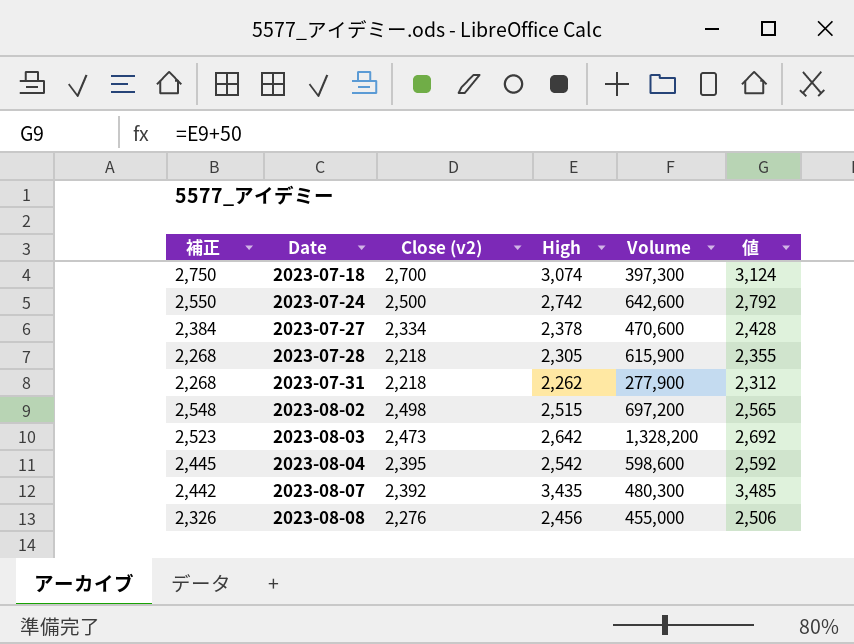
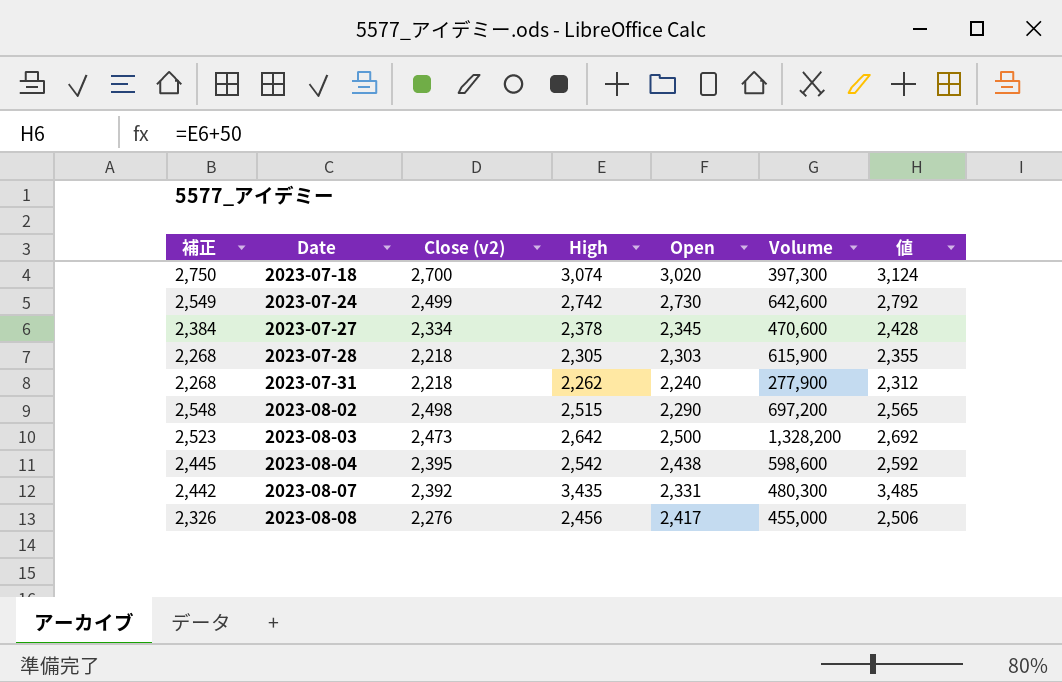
column Open | position: none -> 5
2023-07-24 | 補正: 2,550 -> 2,549
2023-07-24 | Close (v2): 2,500 -> 2,499

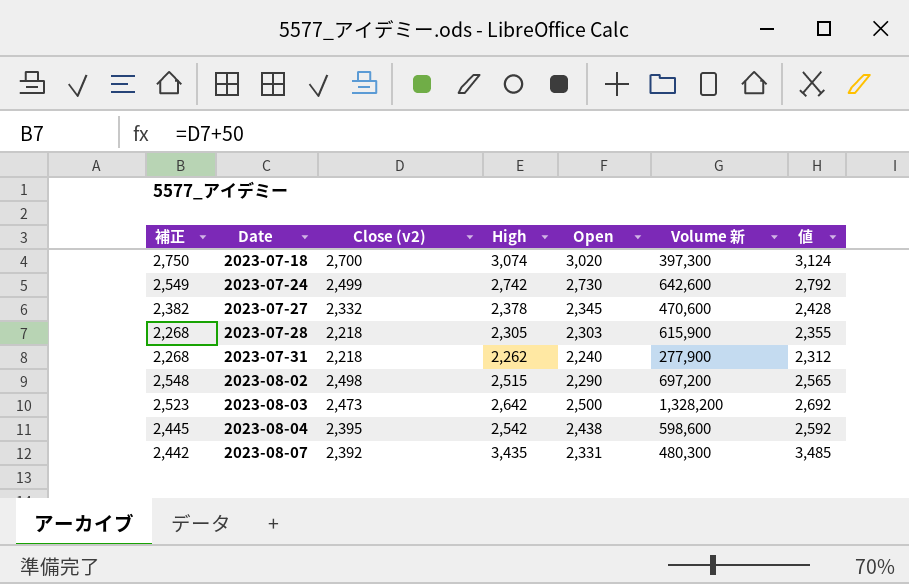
column name: Volume -> Volume 新
row 2023-08-08: 2,326 | 2,276 | 2,456 | 2,417 | 455,000 | 2,506 -> none
2023-07-27 | 補正: 2,384 -> 2,382
2023-07-27 | Close (v2): 2,334 -> 2,332

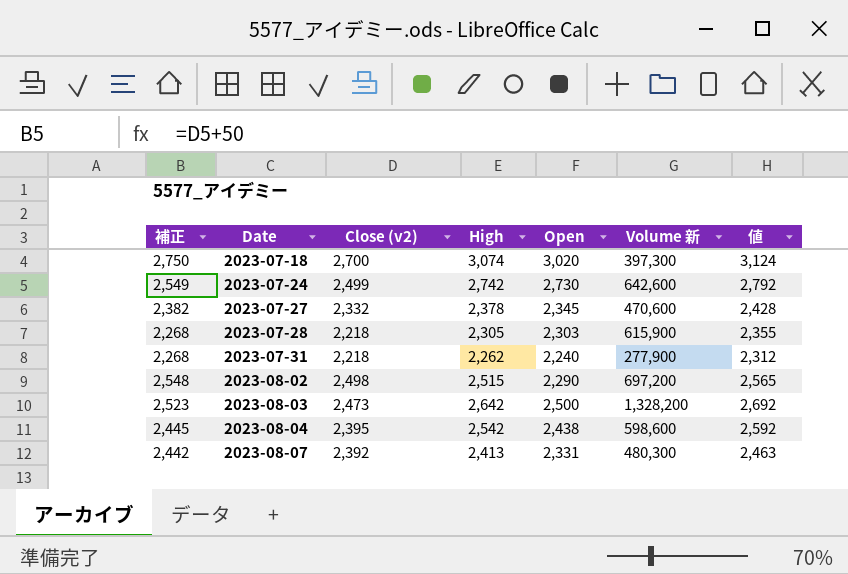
2023-08-07 | High: 3,435 -> 2,413
2023-08-07 | 値: 3,485 -> 2,463

